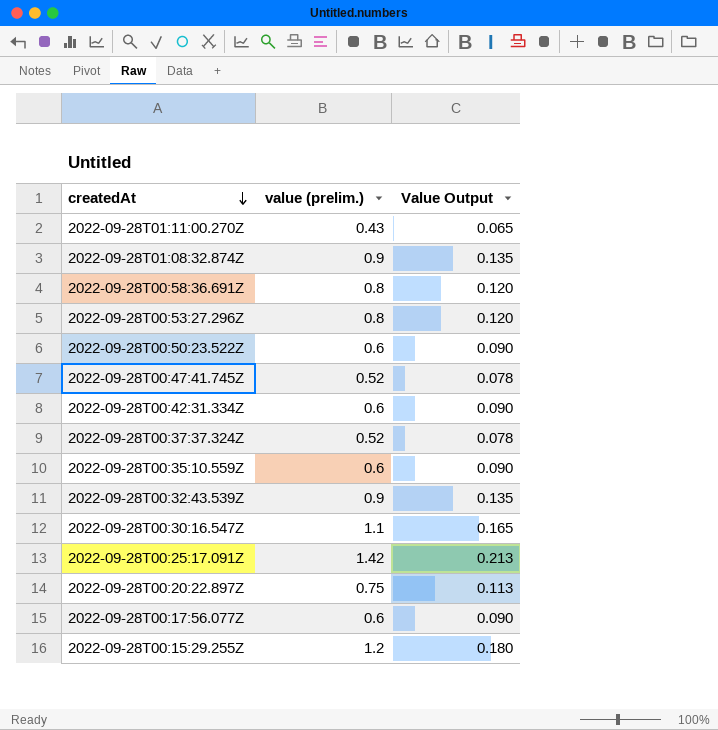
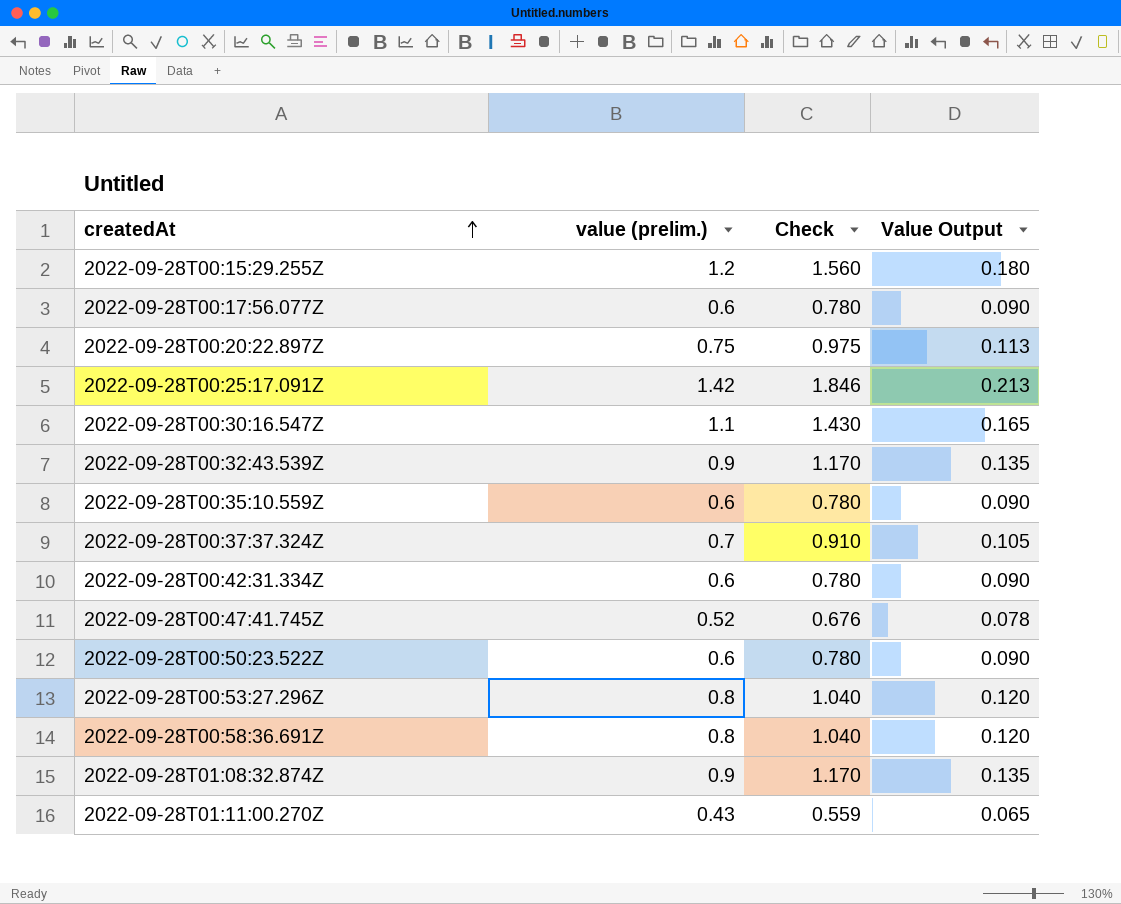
row order: createdAt descending -> createdAt ascending
column Check | formula: none -> [value (prelim.)] * 1.3
2022-09-28T00:37:37.324Z | value (prelim.): 0.52 -> 0.7
2022-09-28T00:37:37.324Z | Value Output: 0.078 -> 0.105

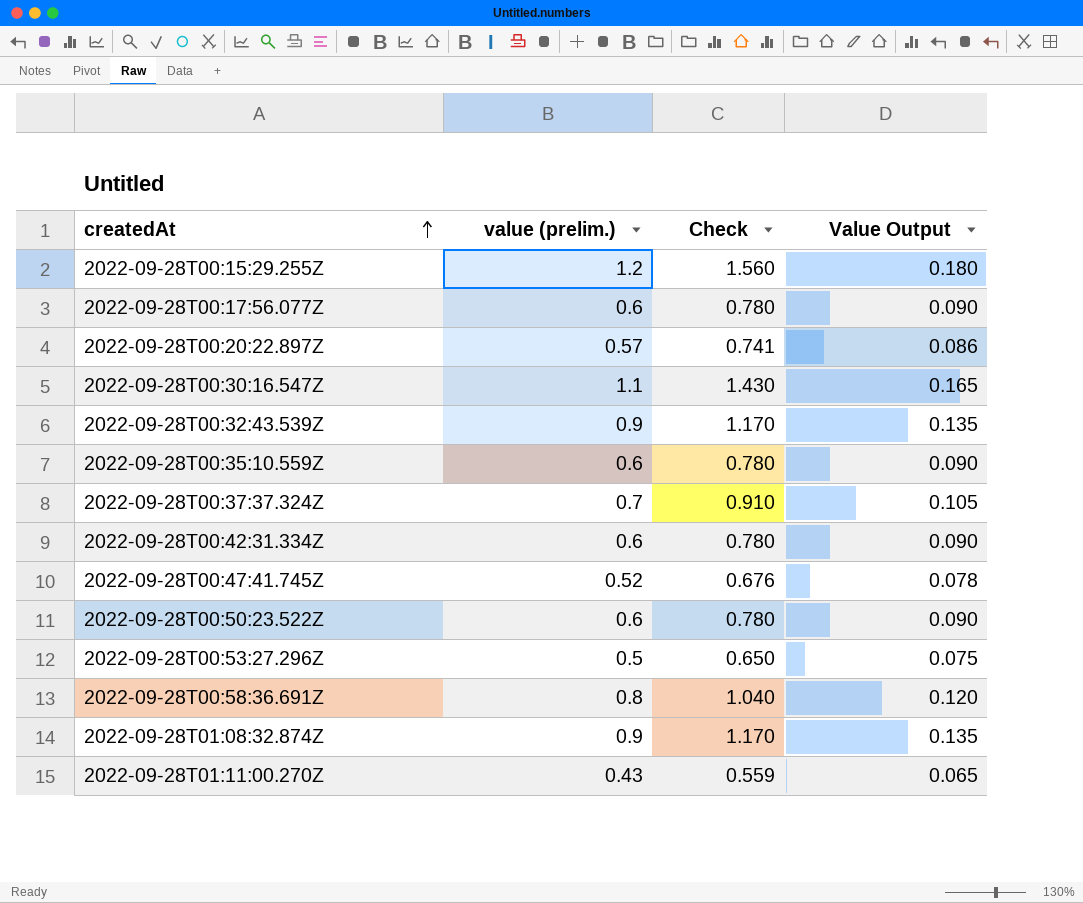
row 2022-09-28T00:25:17.091Z: 1.42 | 1.846 | 0.213 -> none
2022-09-28T00:20:22.897Z | value (prelim.): 0.75 -> 0.57
2022-09-28T00:20:22.897Z | Check: 0.975 -> 0.741
2022-09-28T00:20:22.897Z | Value Output: 0.113 -> 0.086
2022-09-28T00:53:27.296Z | value (prelim.): 0.8 -> 0.5
2022-09-28T00:53:27.296Z | Check: 1.040 -> 0.650
2022-09-28T00:53:27.296Z | Value Output: 0.120 -> 0.075

